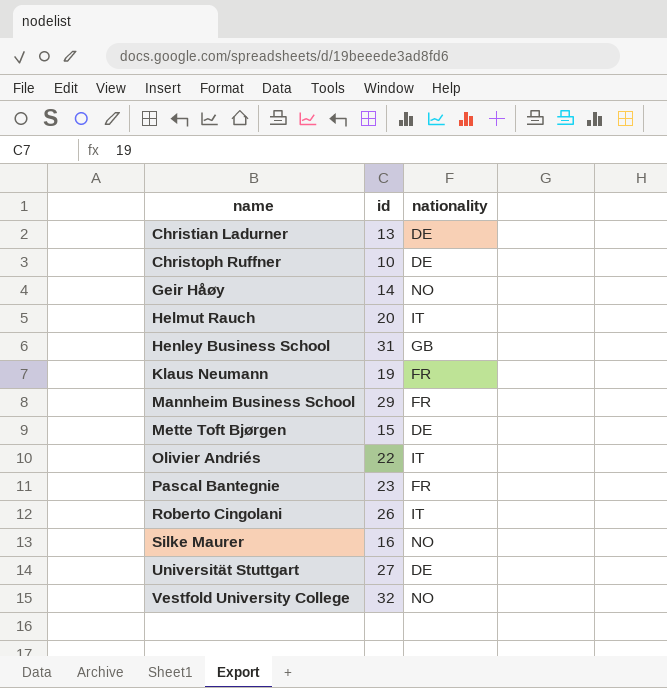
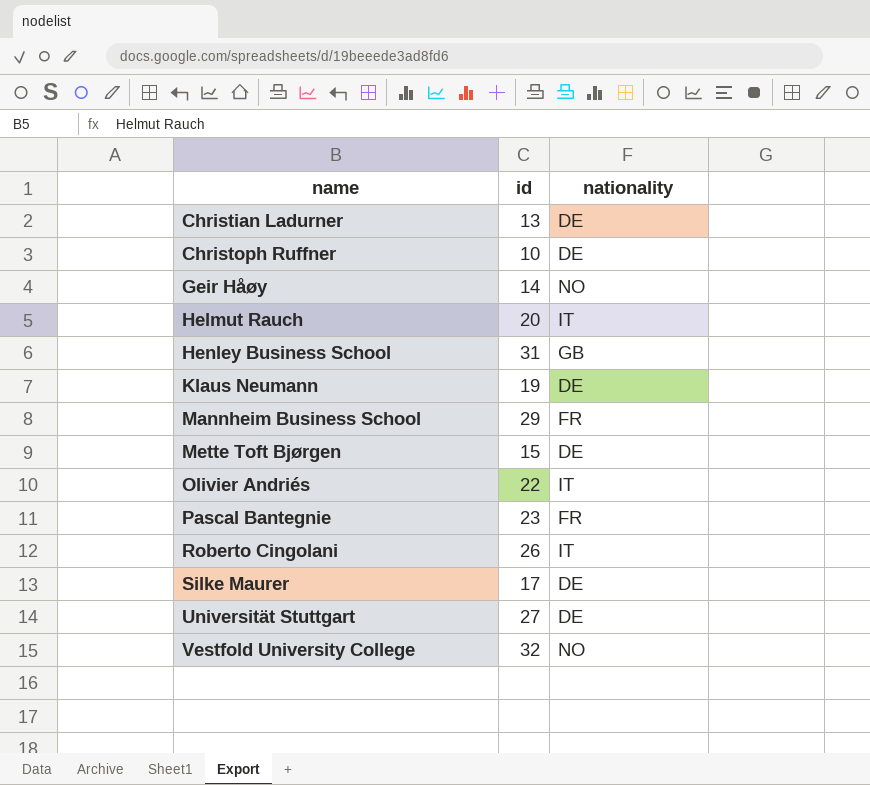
Klaus Neumann | nationality: FR -> DE
Silke Maurer | id: 16 -> 17
Silke Maurer | nationality: NO -> DE

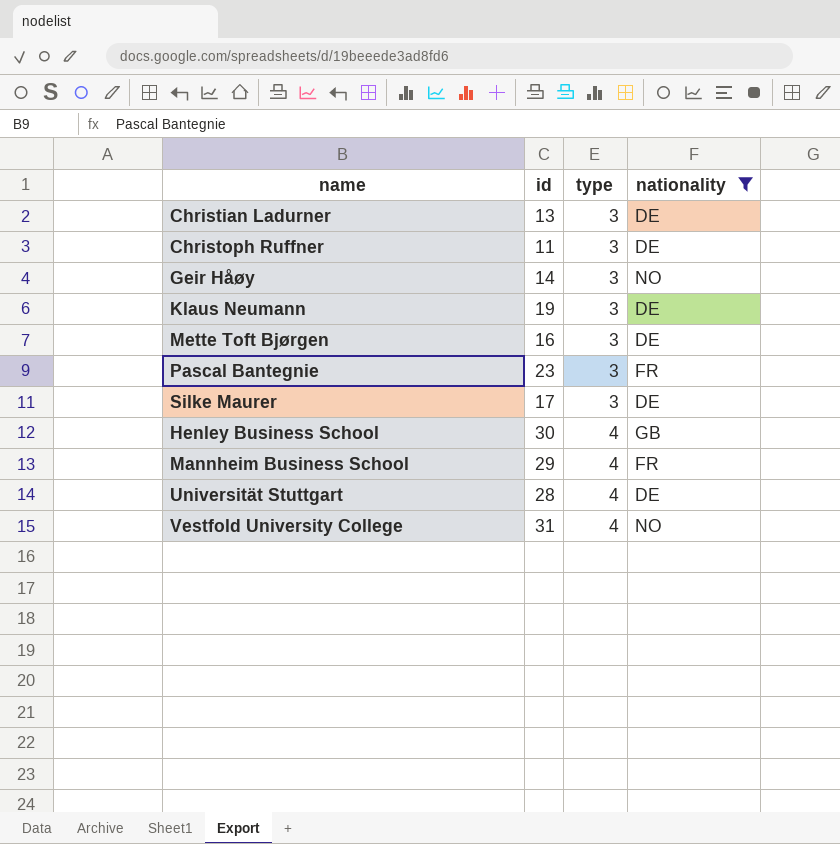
filter: none -> nationality != IT
row order: name ascending -> type ascending
column type | position: none -> 3
Christoph Ruffner | id: 10 -> 11
Mette Toft Bjørgen | id: 15 -> 16
Henley Business School | id: 31 -> 30
Universität Stuttgart | id: 27 -> 28
Vestfold University College | id: 32 -> 31

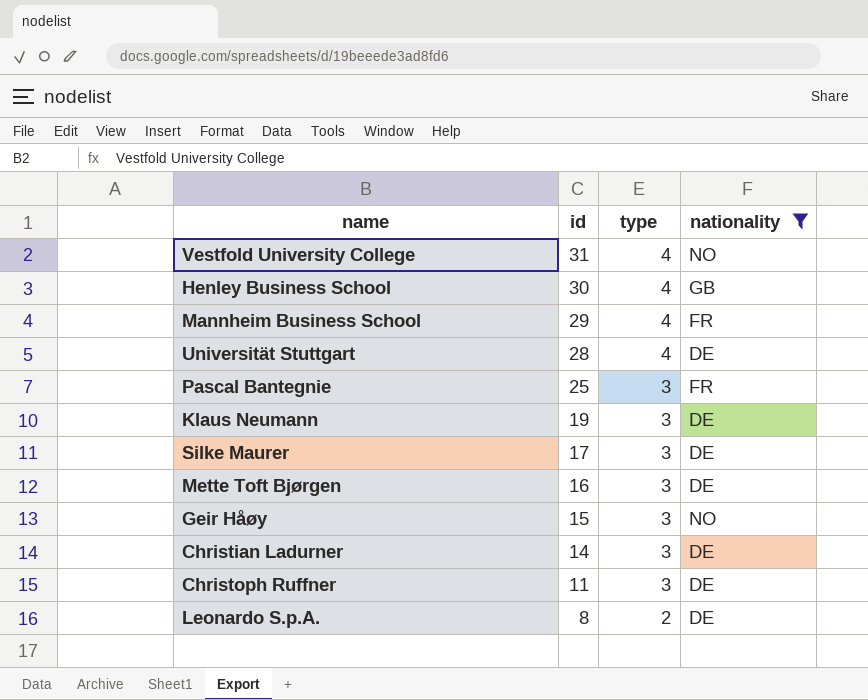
row order: type ascending -> id descending
Pascal Bantegnie | id: 23 -> 25
Geir Håøy | id: 14 -> 15
Christian Ladurner | id: 13 -> 14
row Leonardo S.p.A.: none -> 8 | 2 | DE

